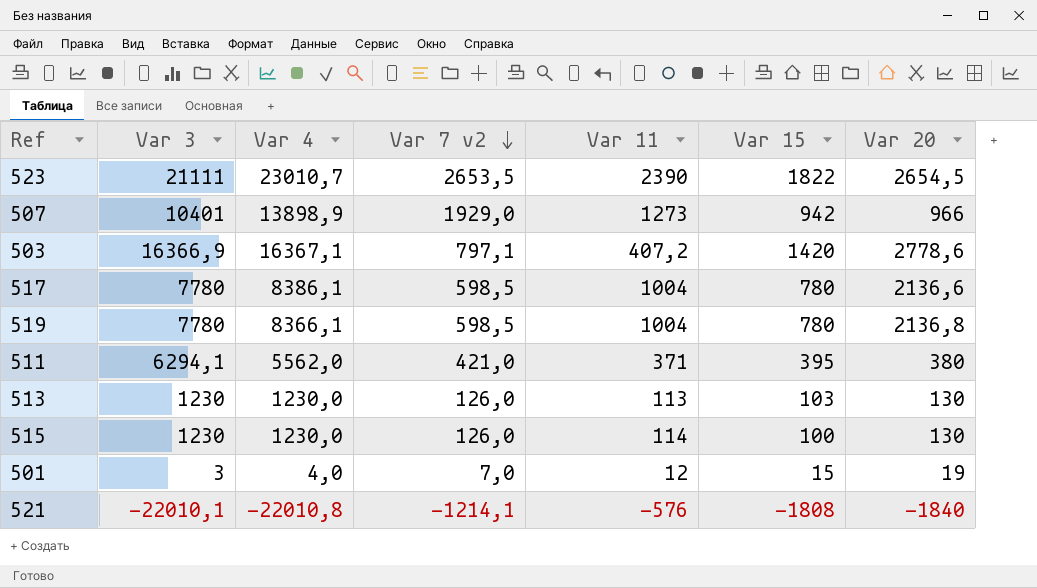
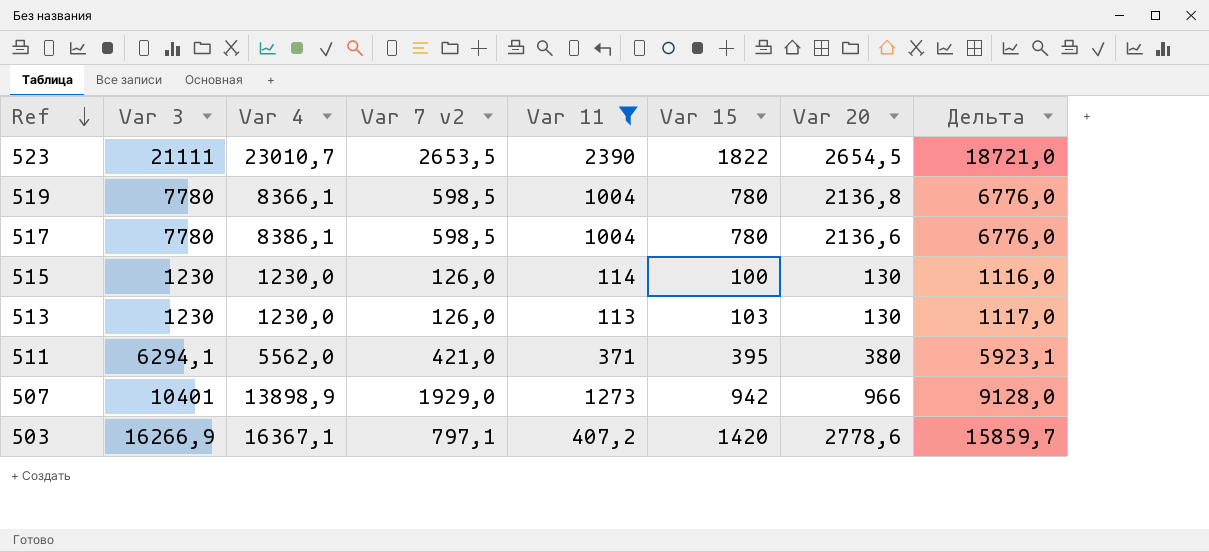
filter: none -> Var 11 >= 113
row order: Var 7 v2 descending -> Ref descending
column Дельта | formula: none -> [Var 3] - [Var 11]
503 | Var 3: 16366,9 -> 16266,9

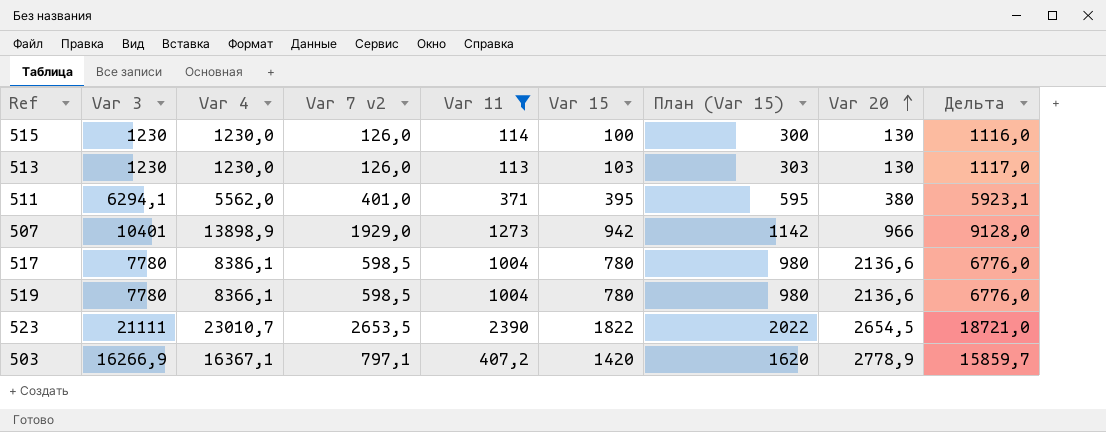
row order: Ref descending -> Var 20 ascending
column План (Var 15) | formula: none -> [Var 15] + 200
511 | Var 7 v2: 421,0 -> 401,0
519 | Var 20: 2136,8 -> 2136,6
503 | Var 20: 2778,6 -> 2778,9

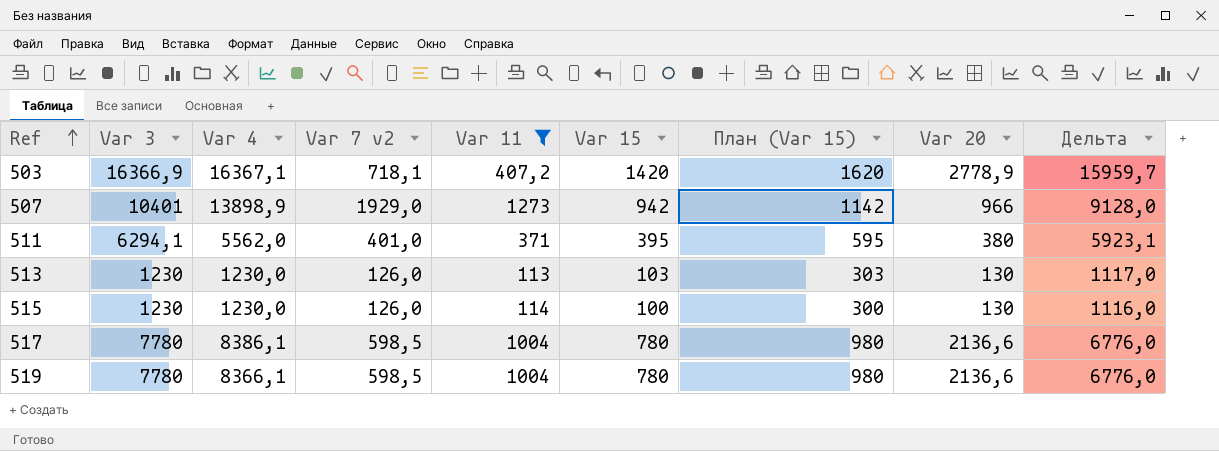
row order: Var 20 ascending -> Ref ascending
row 523: 21111 | 23010,7 | 2653,5 | 2390 | 1822 | 2022 | 2654,5 | 18721,0 -> none
503 | Var 3: 16266,9 -> 16366,9
503 | Var 7 v2: 797,1 -> 718,1
503 | Дельта: 15859,7 -> 15959,7

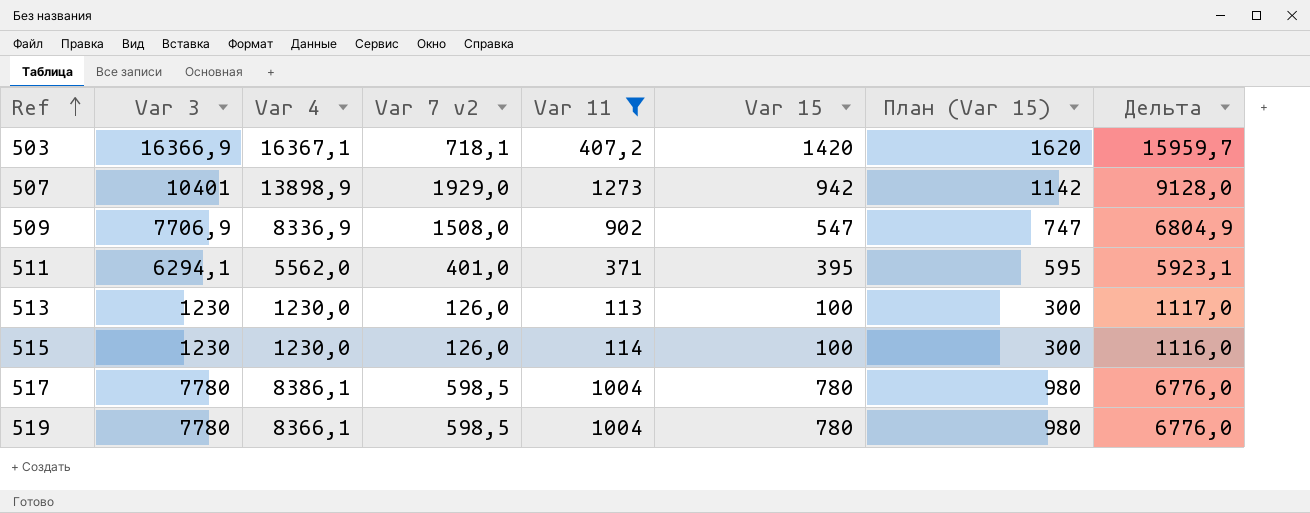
column Var 20 | position: 8 -> none
row 509: none -> 7706,9 | 8336,9 | 1508,0 | 902 | 547 | 747 | 6804,9
513 | Var 15: 103 -> 100
513 | План (Var 15): 303 -> 300

